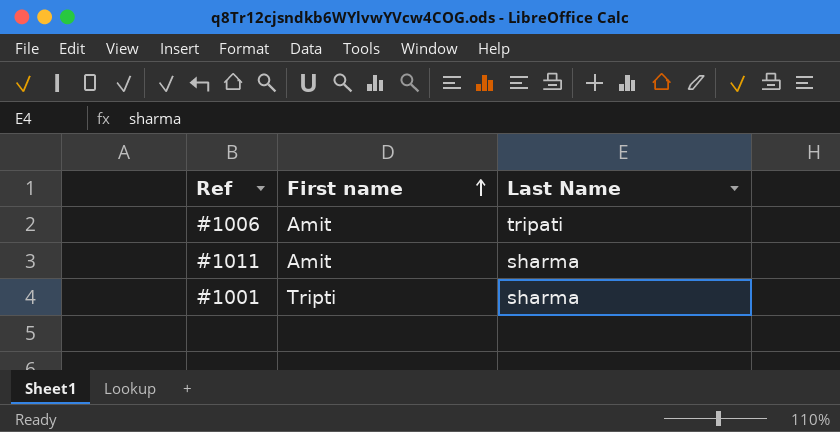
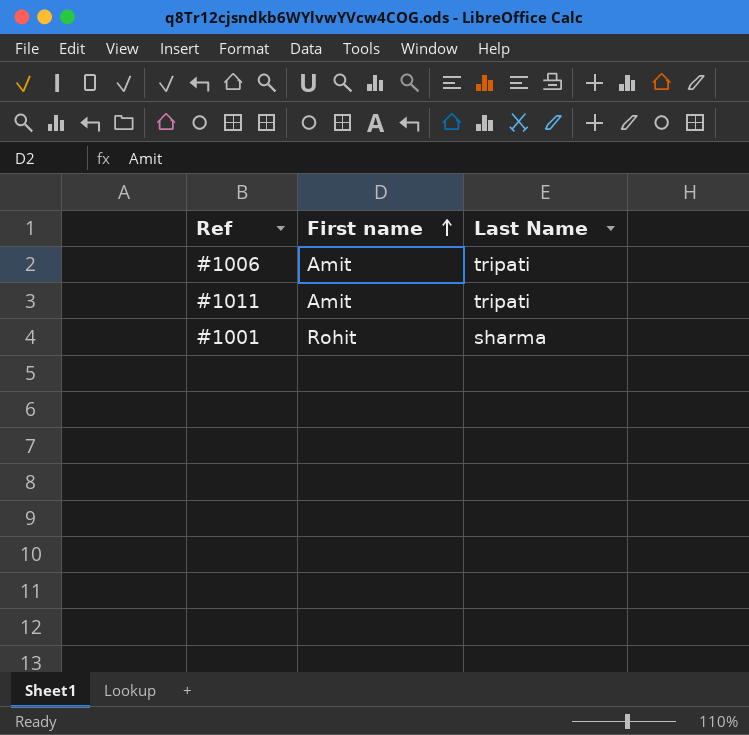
#1011 | Last Name: sharma -> tripati
#1001 | First name: Tripti -> Rohit

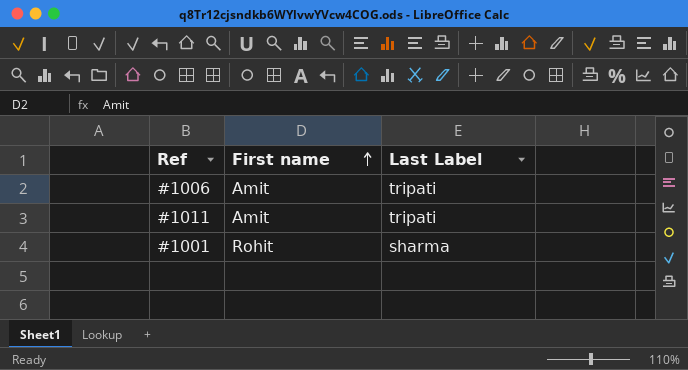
column name: Last Name -> Last Label

